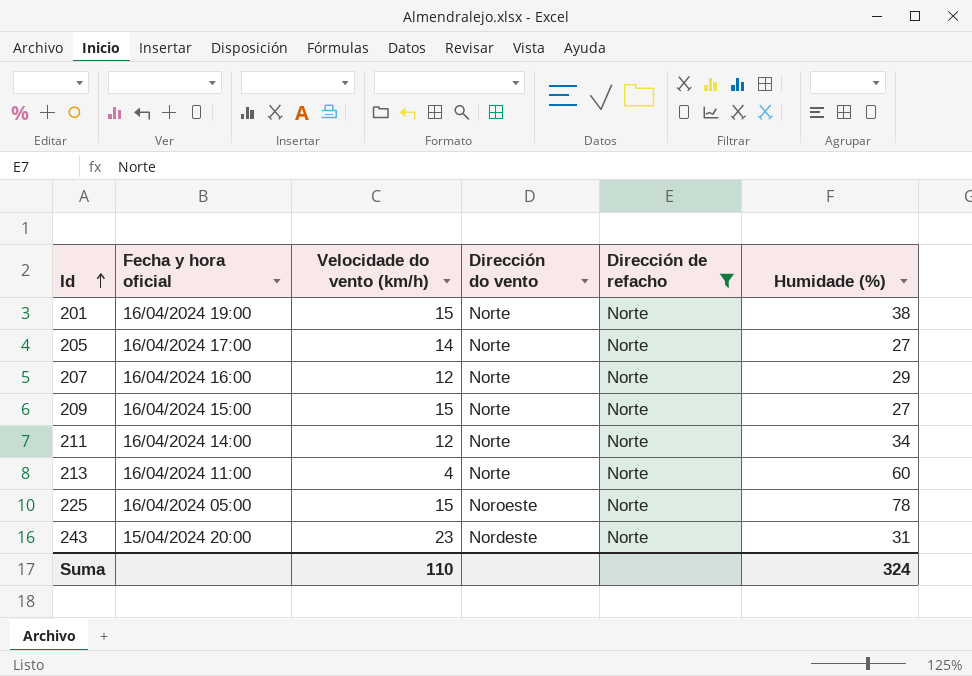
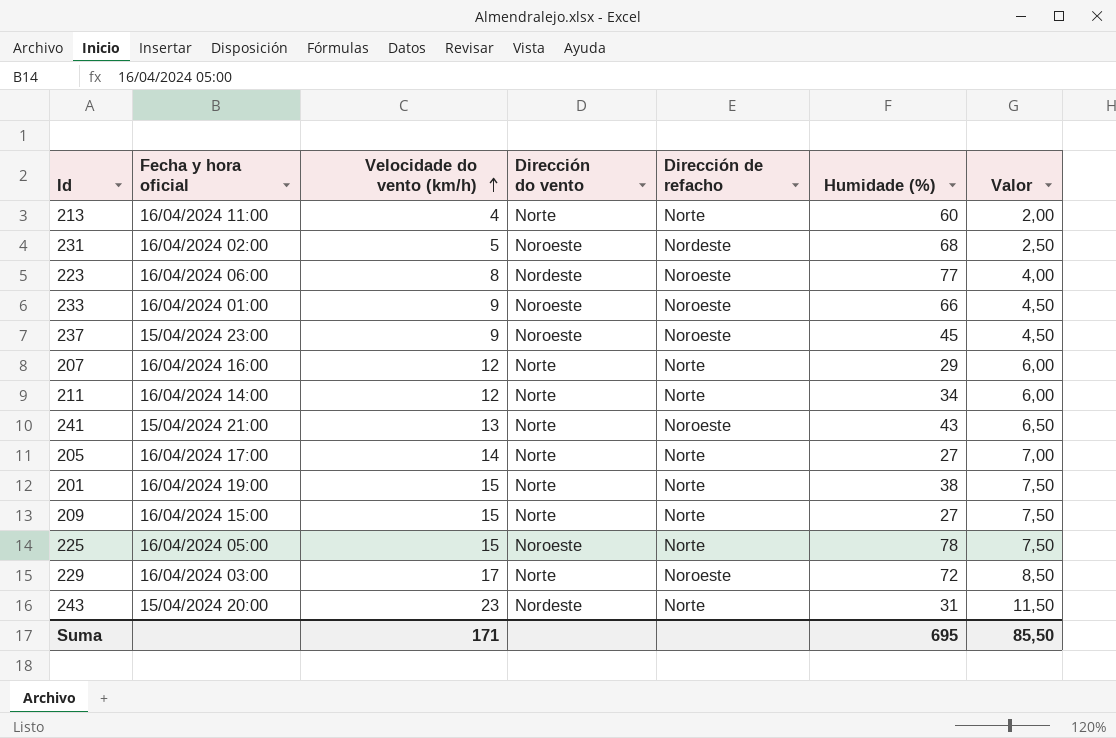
filter: Dirección de refacho = Norte -> none
row order: Id ascending -> Velocidade do vento (km/h) ascending
column Valor | formula: none -> [Velocidade do vento (km/h)] * 0,5
Suma | Velocidade do vento (km/h): 110 -> 171
Suma | Humidade (%): 324 -> 695

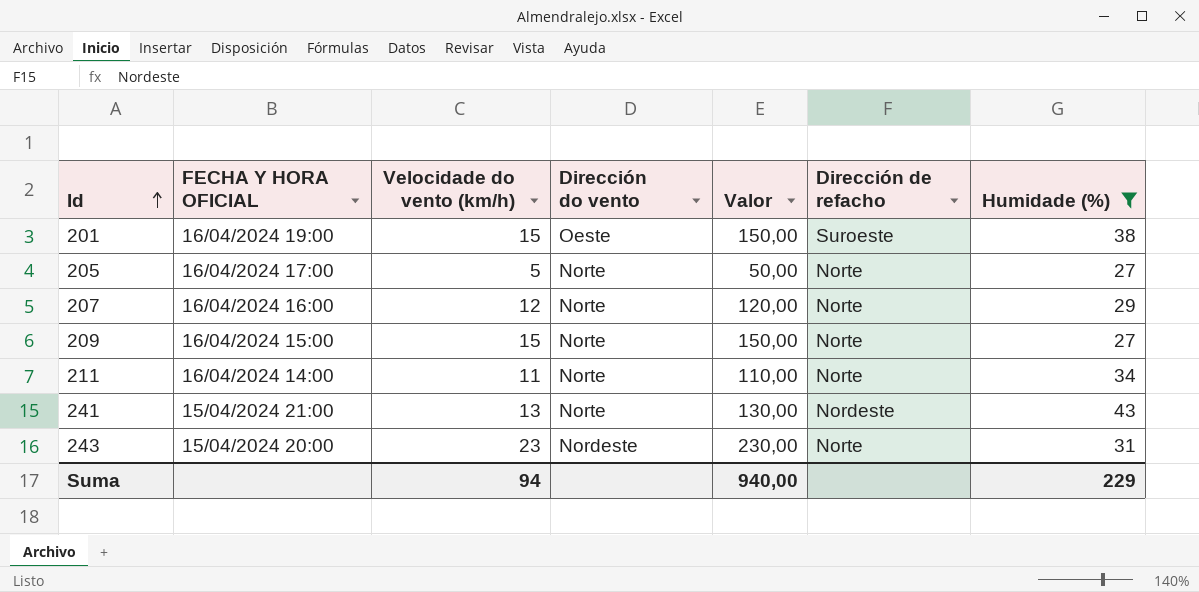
filter: none -> Humidade (%) <= 43
row order: Velocidade do vento (km/h) ascending -> Id ascending
column name: Fecha y hora oficial -> FECHA Y HORA OFICIAL
column Valor | formula: [Velocidade do vento (km/h)] * 0,5 -> [Velocidade do vento (km/h)] * 10
column Valor | position: 7 -> 5
201 | Dirección do vento: Norte -> Oeste
201 | Dirección de refacho: Norte -> Suroeste
205 | Velocidade do vento (km/h): 14 -> 5
211 | Velocidade do vento (km/h): 12 -> 11
241 | Dirección de refacho: Noroeste -> Nordeste
Suma | Velocidade do vento (km/h): 171 -> 94
Suma | Valor: 85,50 -> 940,00
Suma | Humidade (%): 695 -> 229

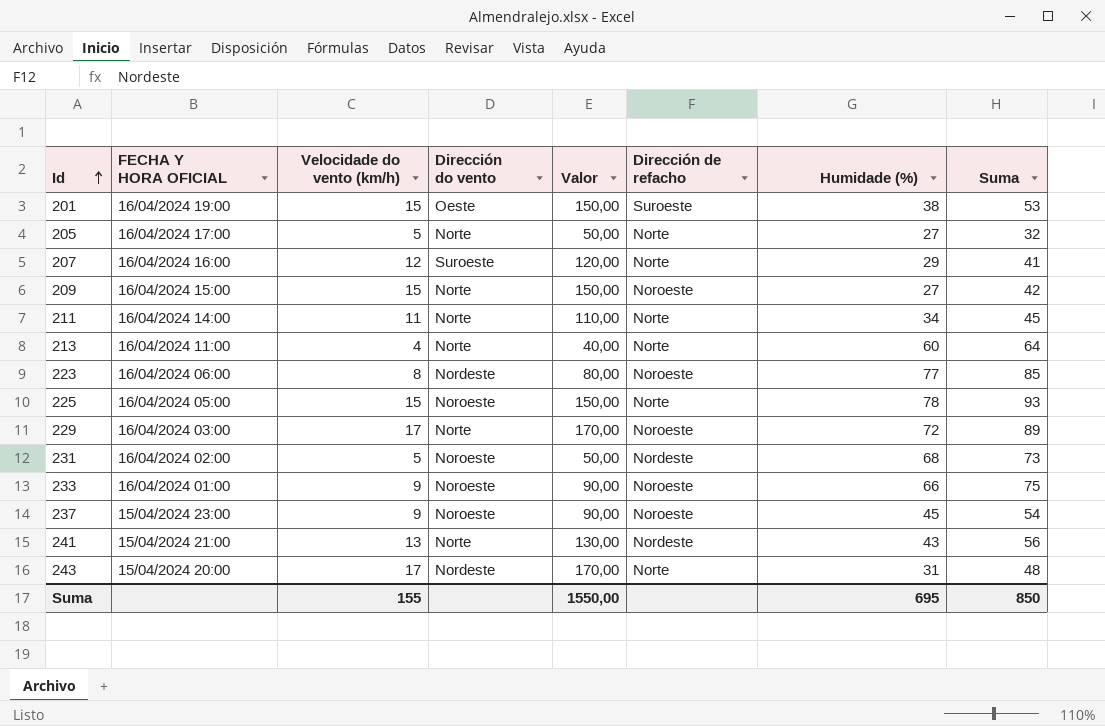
filter: Humidade (%) <= 43 -> none
column Suma | formula: none -> [Velocidade do vento (km/h)] + [Humidade (%)]
207 | Dirección do vento: Norte -> Suroeste
209 | Dirección de refacho: Norte -> Noroeste
243 | Velocidade do vento (km/h): 23 -> 17
243 | Valor: 230,00 -> 170,00
Suma | Velocidade do vento (km/h): 94 -> 155
Suma | Valor: 940,00 -> 1550,00
Suma | Humidade (%): 229 -> 695

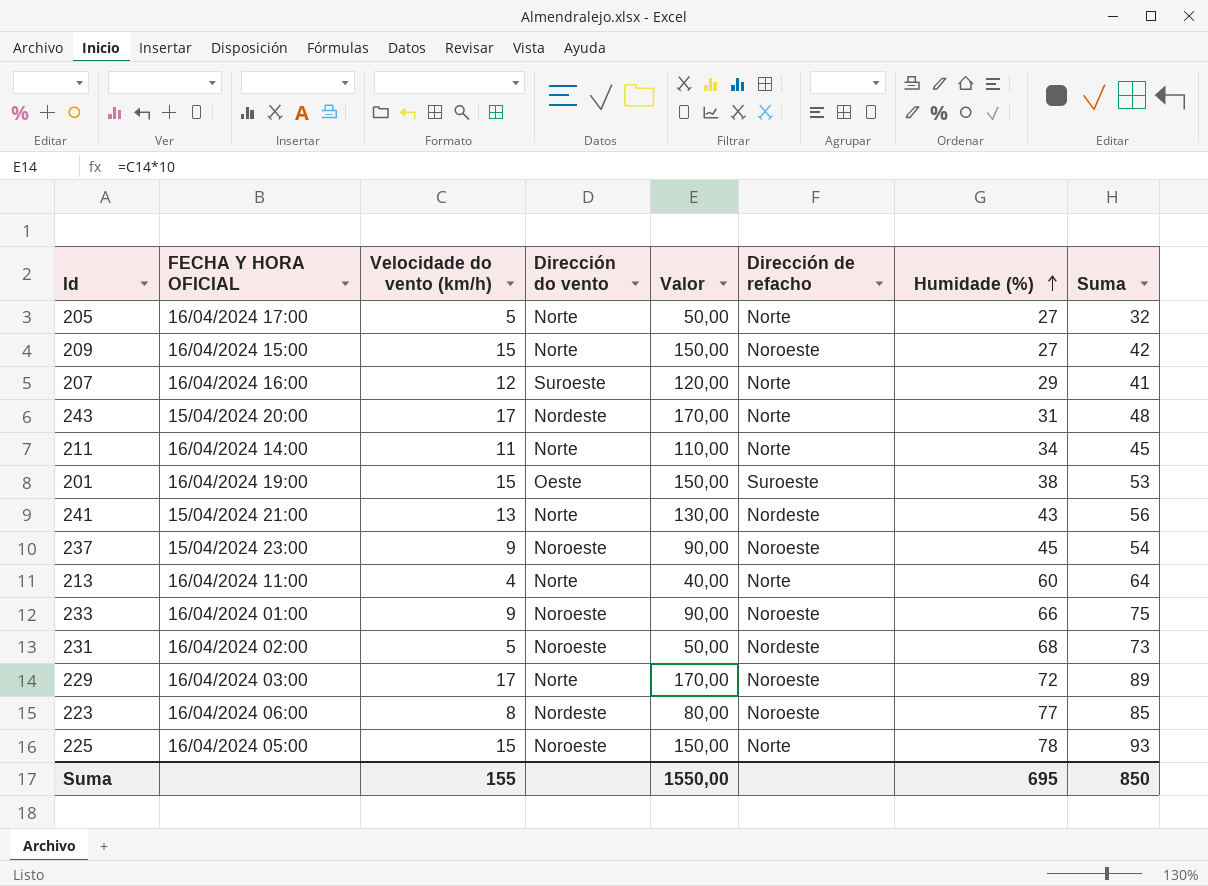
row order: Id ascending -> Humidade (%) ascending

